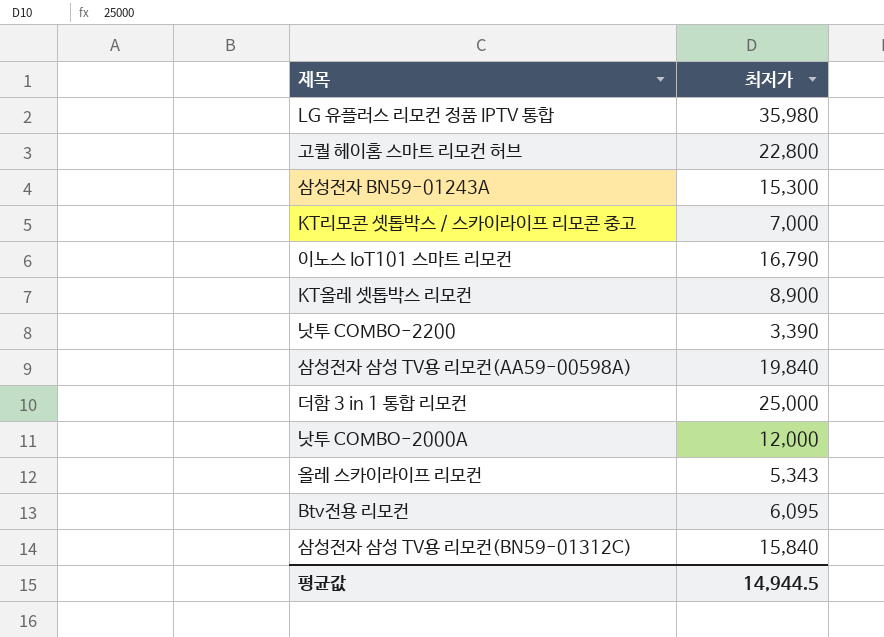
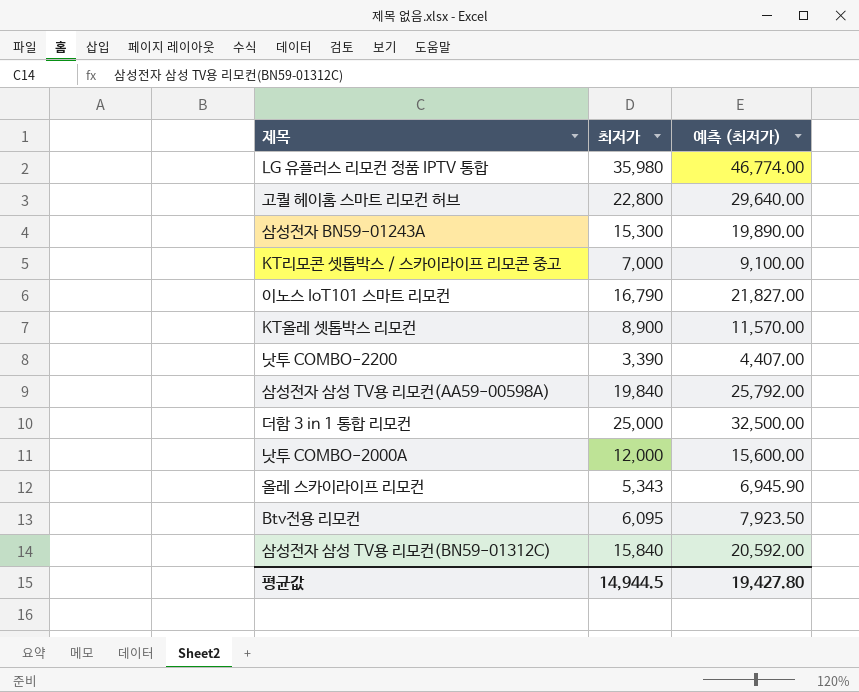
column 예측 (최저가) | formula: none -> [최저가] * 1.3

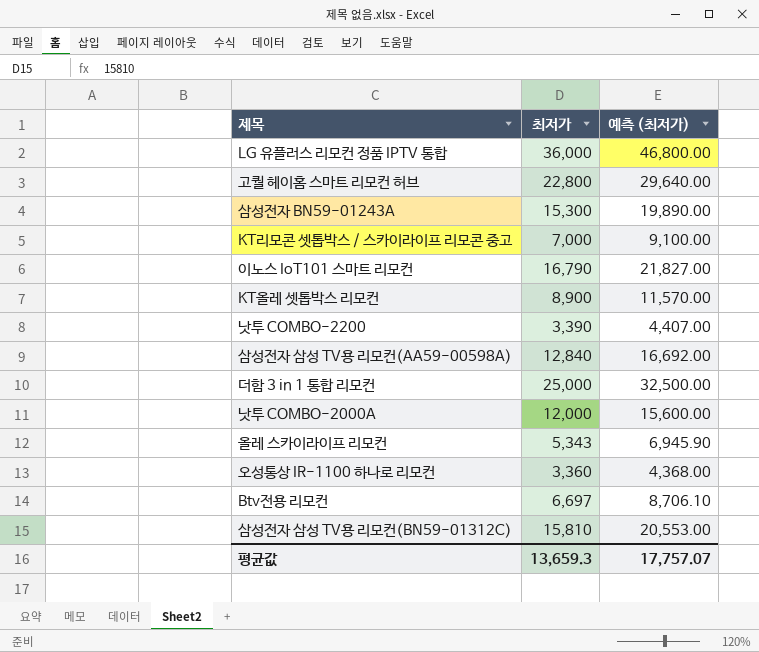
LG 유플러스 리모컨 정품 IPTV 통합 | 최저가: 35,980 -> 36,000
LG 유플러스 리모컨 정품 IPTV 통합 | 예측 (최저가): 46,774.00 -> 46,800.00
삼성전자 삼성 TV용 리모컨(AA59-00598A) | 최저가: 19,840 -> 12,840
삼성전자 삼성 TV용 리모컨(AA59-00598A) | 예측 (최저가): 25,792.00 -> 16,692.00
row 오성통상 IR-1100 하나로 리모컨: none -> 3,360 | 4,368.00
Btv전용 리모컨 | 최저가: 6,095 -> 6,697
Btv전용 리모컨 | 예측 (최저가): 7,923.50 -> 8,706.10
삼성전자 삼성 TV용 리모컨(BN59-01312C) | 최저가: 15,840 -> 15,810
삼성전자 삼성 TV용 리모컨(BN59-01312C) | 예측 (최저가): 20,592.00 -> 20,553.00
평균값 | 최저가: 14,944.5 -> 13,659.3
평균값 | 예측 (최저가): 19,427.80 -> 17,757.07

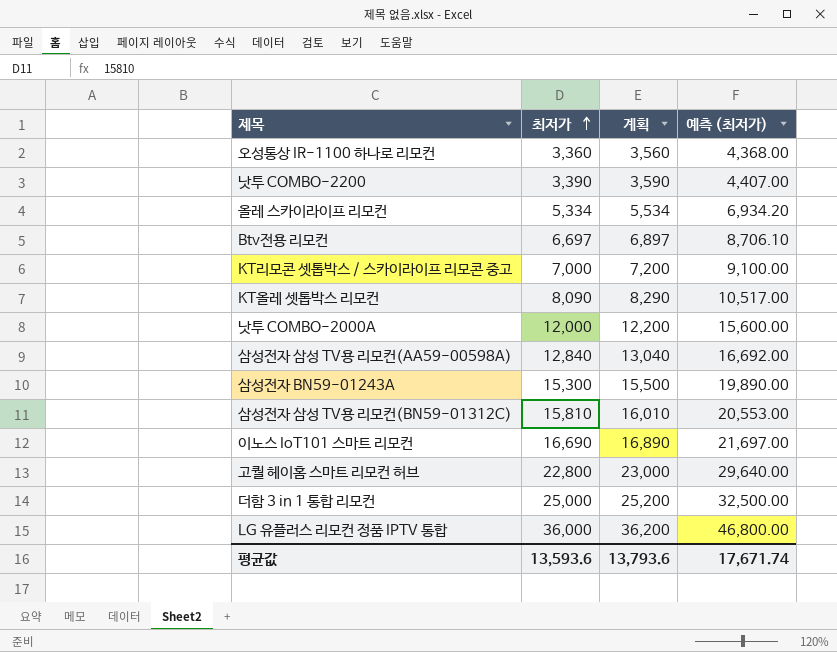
row order: none -> 최저가 ascending
column 계획 | formula: none -> [최저가] + 200
올레 스카이라이프 리모컨 | 최저가: 5,343 -> 5,334
올레 스카이라이프 리모컨 | 예측 (최저가): 6,945.90 -> 6,934.20
KT올레 셋톱박스 리모컨 | 최저가: 8,900 -> 8,090
KT올레 셋톱박스 리모컨 | 예측 (최저가): 11,570.00 -> 10,517.00
이노스 IoT101 스마트 리모컨 | 최저가: 16,790 -> 16,690
이노스 IoT101 스마트 리모컨 | 예측 (최저가): 21,827.00 -> 21,697.00
평균값 | 최저가: 13,659.3 -> 13,593.6
평균값 | 예측 (최저가): 17,757.07 -> 17,671.74

